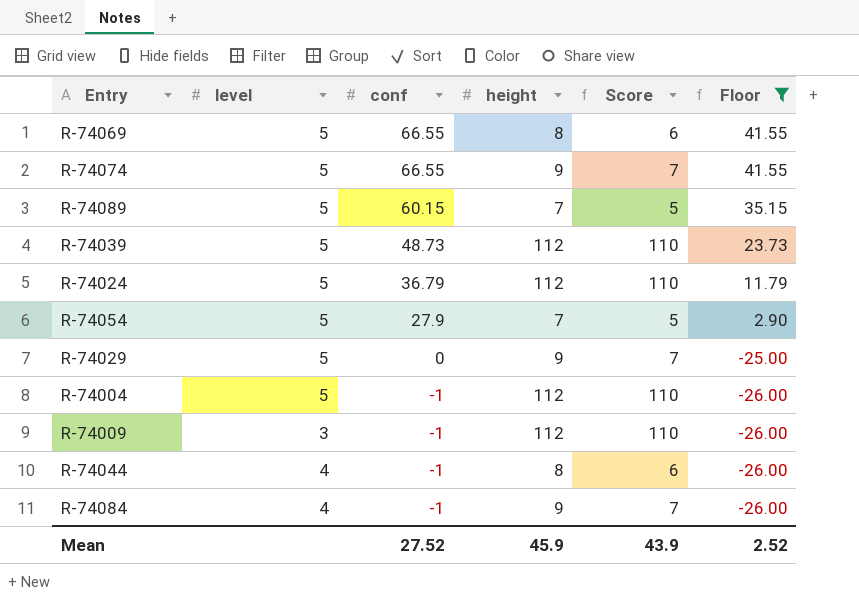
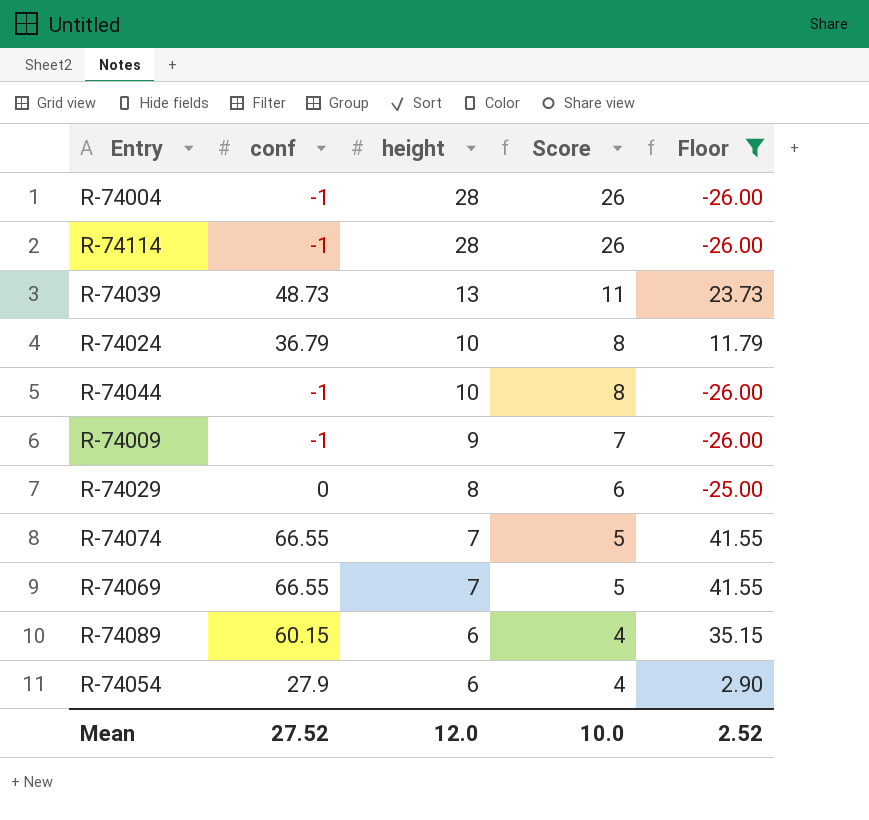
row order: conf descending -> height descending
column level | position: 2 -> none
row R-74084: 4 | -1 | 9 | 7 | -26.00 -> none
R-74004 | height: 112 -> 28
R-74004 | Score: 110 -> 26
row R-74114: none -> -1 | 28 | 26 | -26.00
R-74039 | height: 112 -> 13
R-74039 | Score: 110 -> 11
R-74024 | height: 112 -> 10
R-74024 | Score: 110 -> 8
R-74044 | height: 8 -> 10
R-74044 | Score: 6 -> 8
R-74009 | height: 112 -> 9
R-74009 | Score: 110 -> 7
R-74029 | height: 9 -> 8
R-74029 | Score: 7 -> 6
R-74074 | height: 9 -> 7
R-74074 | Score: 7 -> 5
R-74069 | height: 8 -> 7
R-74069 | Score: 6 -> 5
R-74089 | height: 7 -> 6
R-74089 | Score: 5 -> 4
R-74054 | height: 7 -> 6
R-74054 | Score: 5 -> 4
Mean | height: 45.9 -> 12.0
Mean | Score: 43.9 -> 10.0

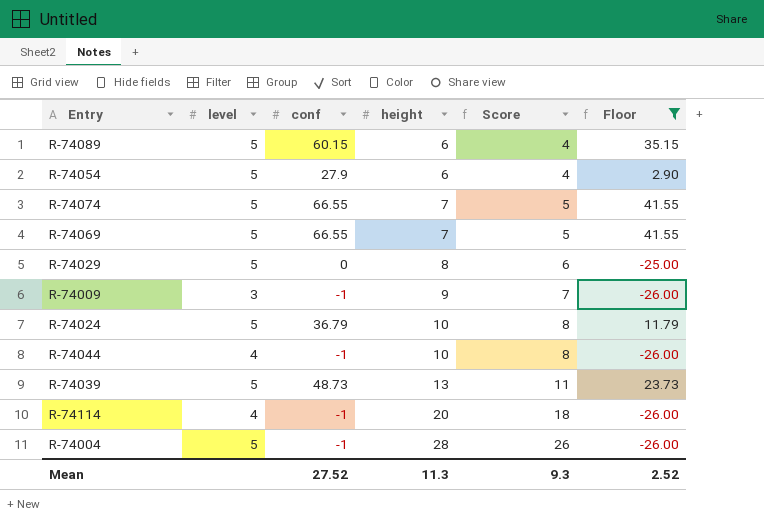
row order: height descending -> height ascending
column level | position: none -> 2
R-74114 | height: 28 -> 20
R-74114 | Score: 26 -> 18
Mean | height: 12.0 -> 11.3
Mean | Score: 10.0 -> 9.3

